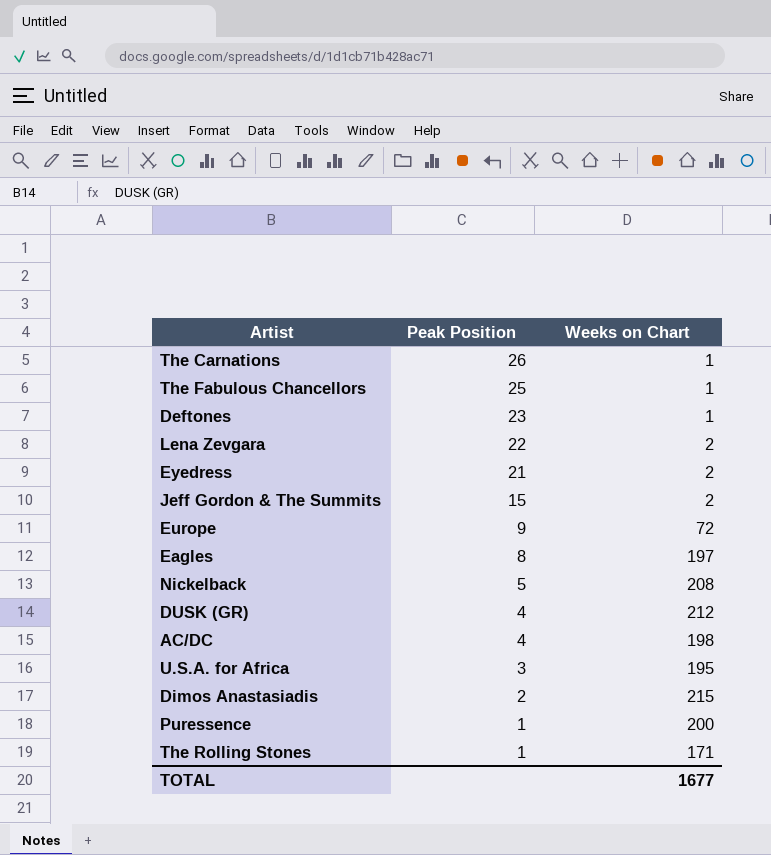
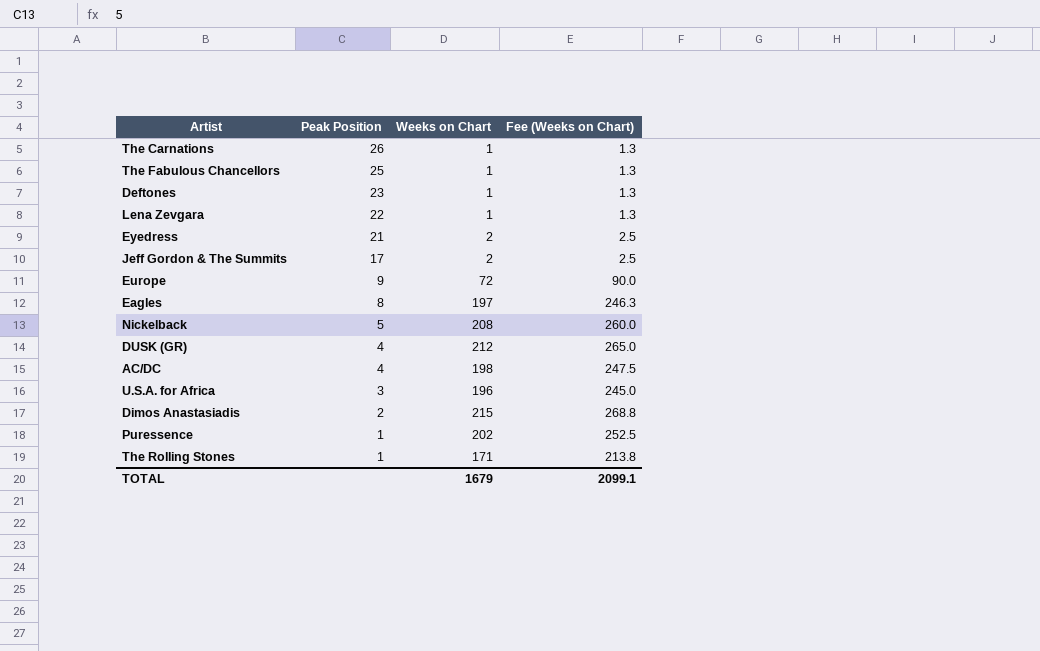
column Fee (Weeks on Chart) | formula: none -> [Weeks on Chart] * 1.25
Lena Zevgara | Weeks on Chart: 2 -> 1
Jeff Gordon & The Summits | Peak Position: 15 -> 17
U.S.A. for Africa | Weeks on Chart: 195 -> 196
Puressence | Weeks on Chart: 200 -> 202
TOTAL | Weeks on Chart: 1677 -> 1679

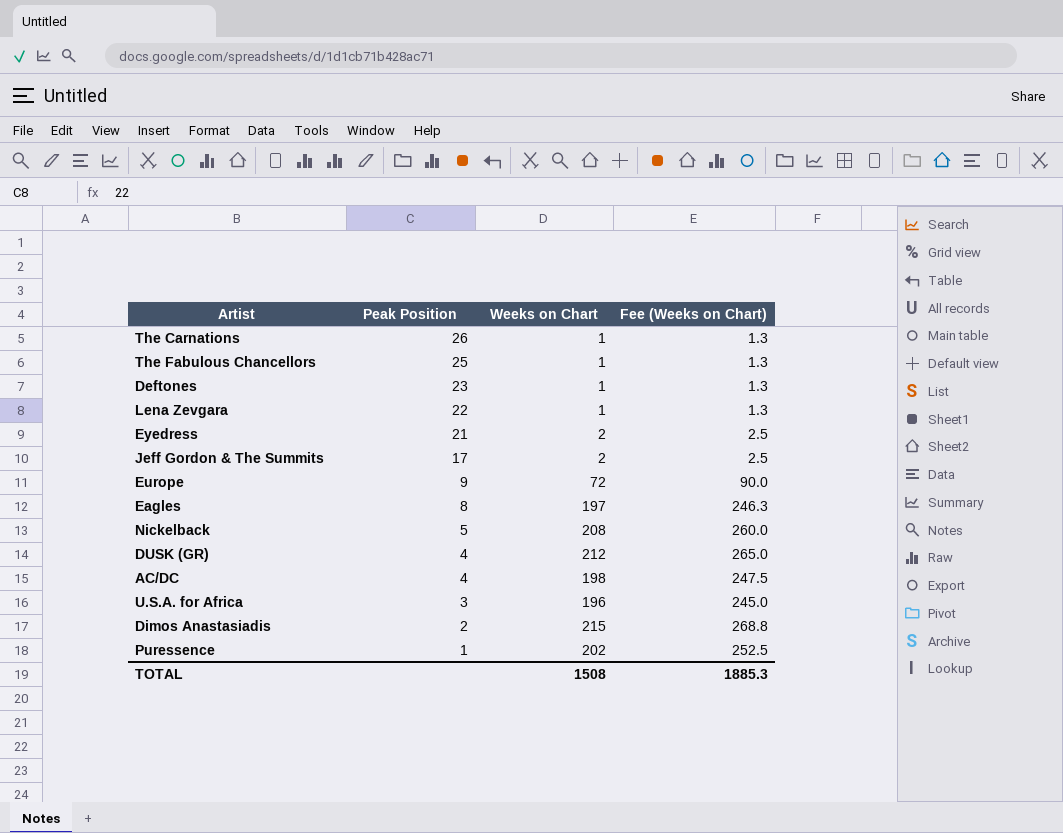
row The Rolling Stones: 1 | 171 | 213.8 -> none
TOTAL | Weeks on Chart: 1679 -> 1508
TOTAL | Fee (Weeks on Chart): 2099.1 -> 1885.3

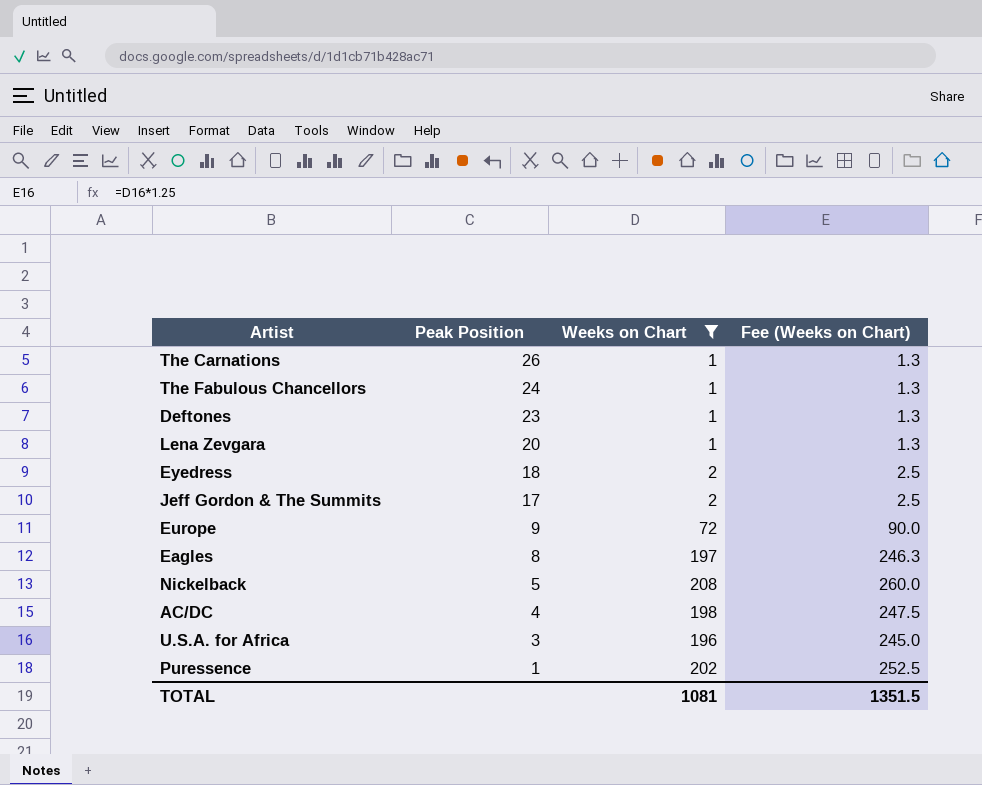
filter: none -> Weeks on Chart <= 208
The Fabulous Chancellors | Peak Position: 25 -> 24
Lena Zevgara | Peak Position: 22 -> 20
Eyedress | Peak Position: 21 -> 18
TOTAL | Weeks on Chart: 1508 -> 1081
TOTAL | Fee (Weeks on Chart): 1885.3 -> 1351.5

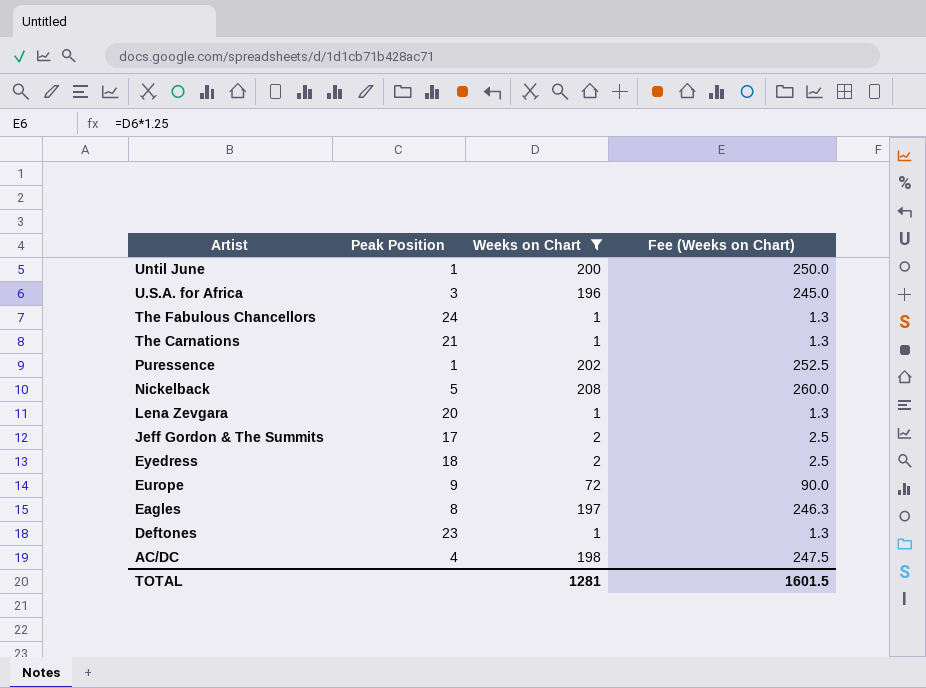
row order: Peak Position descending -> Artist descending
row Until June: none -> 1 | 200 | 250.0
The Carnations | Peak Position: 26 -> 21
TOTAL | Weeks on Chart: 1081 -> 1281
TOTAL | Fee (Weeks on Chart): 1351.5 -> 1601.5

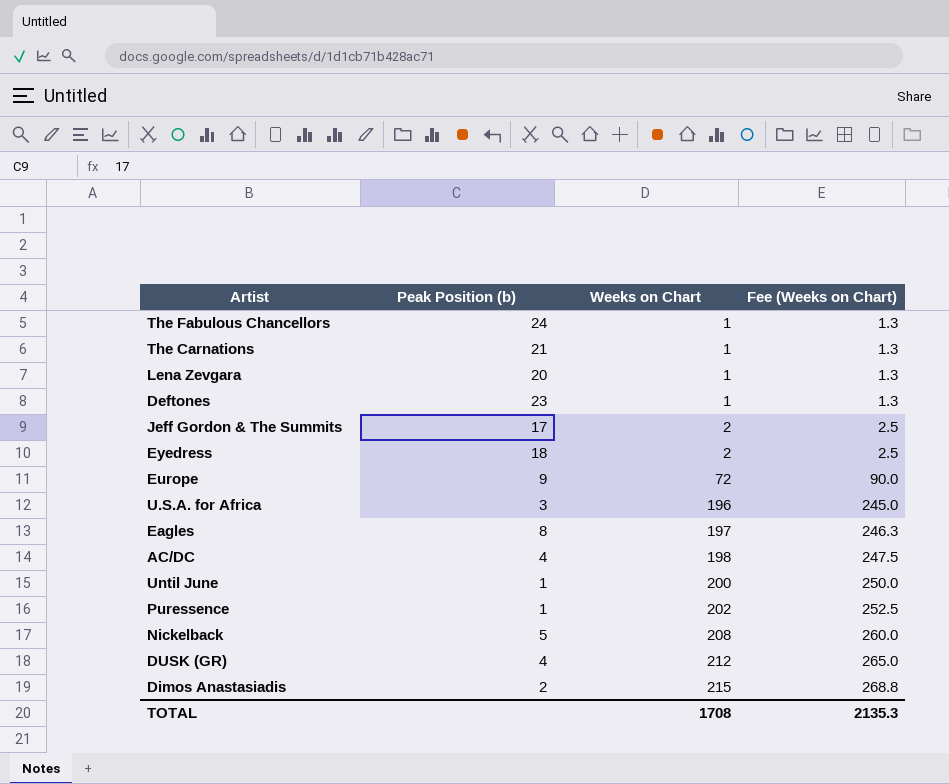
filter: Weeks on Chart <= 208 -> none
row order: Artist descending -> Weeks on Chart ascending
column name: Peak Position -> Peak Position (b)
TOTAL | Weeks on Chart: 1281 -> 1708
TOTAL | Fee (Weeks on Chart): 1601.5 -> 2135.3

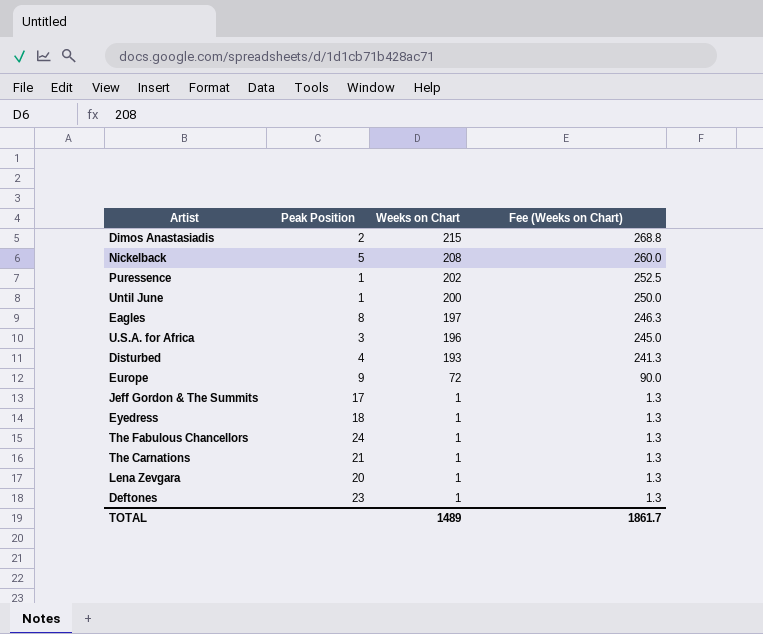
row order: Weeks on Chart ascending -> Weeks on Chart descending
column name: Peak Position (b) -> Peak Position
row AC/DC: 4 | 198 | 247.5 -> none
row DUSK (GR): 4 | 212 | 265.0 -> none
row Disturbed: none -> 4 | 193 | 241.3
Jeff Gordon & The Summits | Weeks on Chart: 2 -> 1
Jeff Gordon & The Summits | Fee (Weeks on Chart): 2.5 -> 1.3
Eyedress | Weeks on Chart: 2 -> 1
Eyedress | Fee (Weeks on Chart): 2.5 -> 1.3
TOTAL | Weeks on Chart: 1708 -> 1489
TOTAL | Fee (Weeks on Chart): 2135.3 -> 1861.7

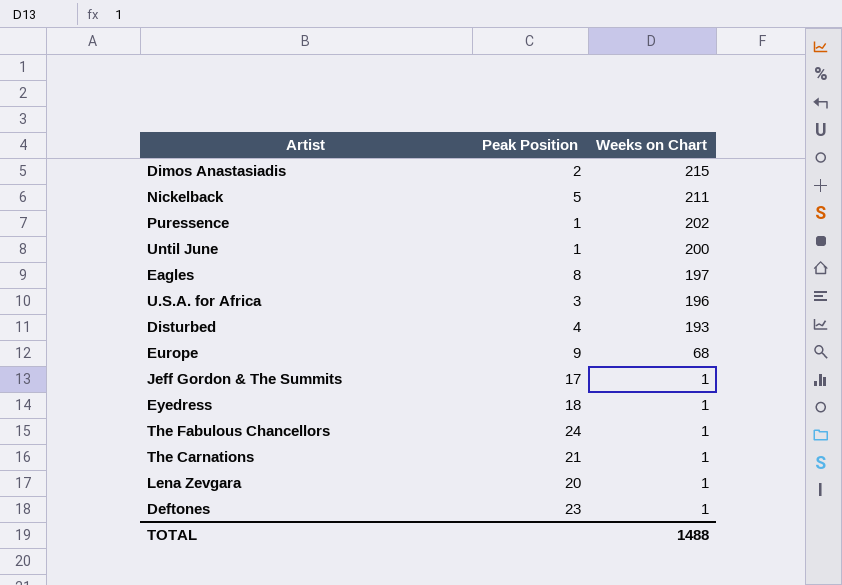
column Fee (Weeks on Chart) | formula: [Weeks on Chart] * 1.25 -> none
Nickelback | Weeks on Chart: 208 -> 211
Europe | Weeks on Chart: 72 -> 68
TOTAL | Weeks on Chart: 1489 -> 1488

